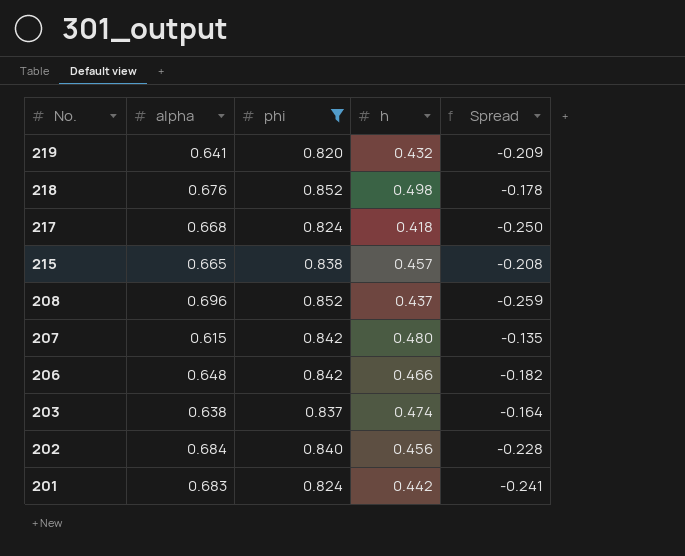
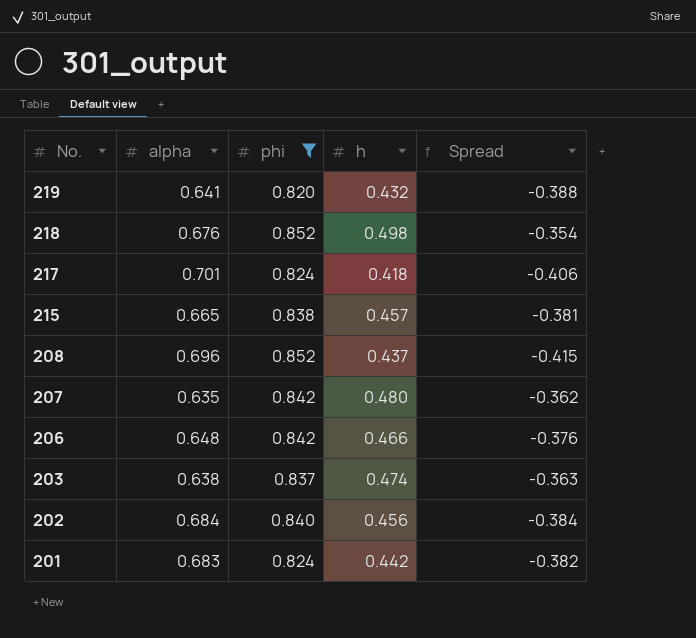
column Spread | formula: [h] - [alpha] -> [h] - [phi]
217 | alpha: 0.668 -> 0.701
207 | alpha: 0.615 -> 0.635

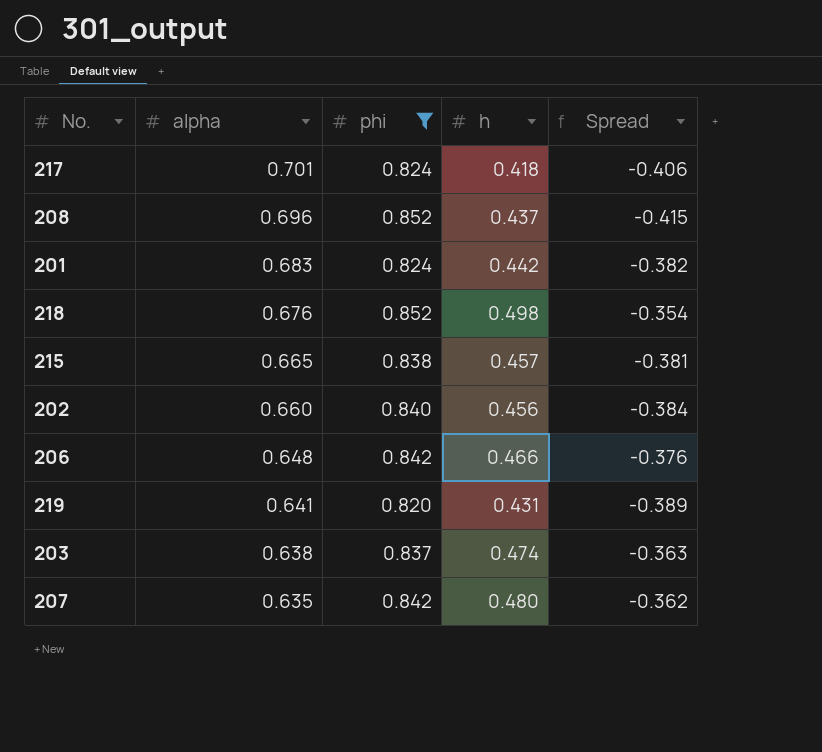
row order: No. descending -> alpha descending
202 | alpha: 0.684 -> 0.660
219 | h: 0.432 -> 0.431
219 | Spread: -0.388 -> -0.389

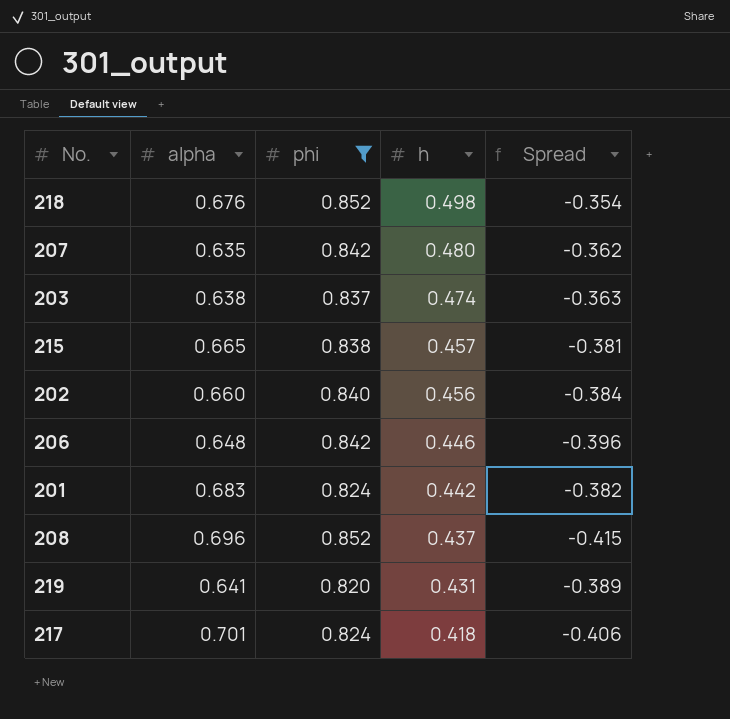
row order: alpha descending -> h descending
206 | h: 0.466 -> 0.446
206 | Spread: -0.376 -> -0.396

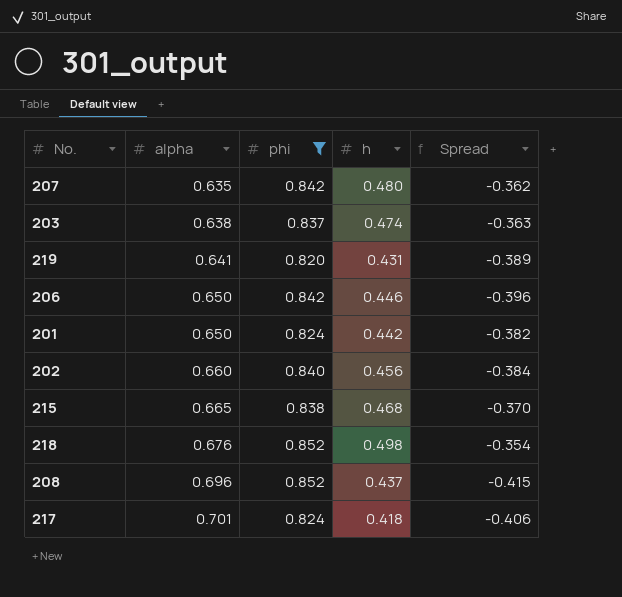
row order: h descending -> alpha ascending
206 | alpha: 0.648 -> 0.650
201 | alpha: 0.683 -> 0.650
215 | h: 0.457 -> 0.468
215 | Spread: -0.381 -> -0.370

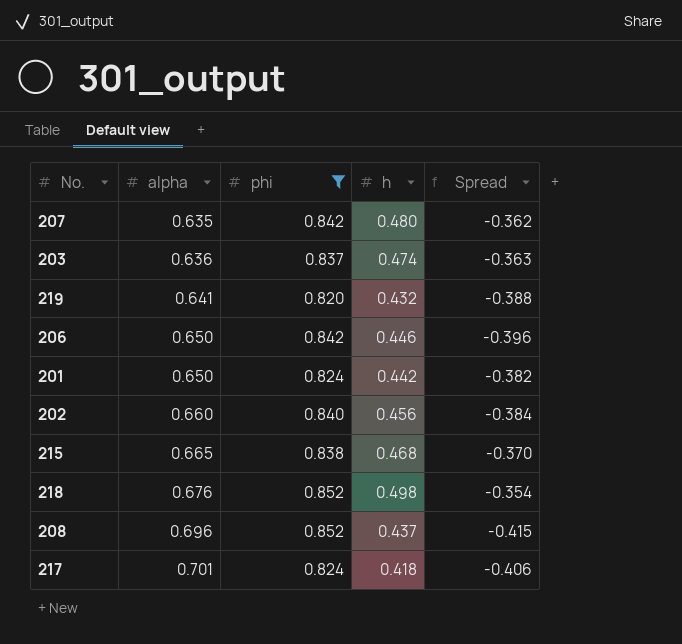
203 | alpha: 0.638 -> 0.636
219 | h: 0.431 -> 0.432
219 | Spread: -0.389 -> -0.388

